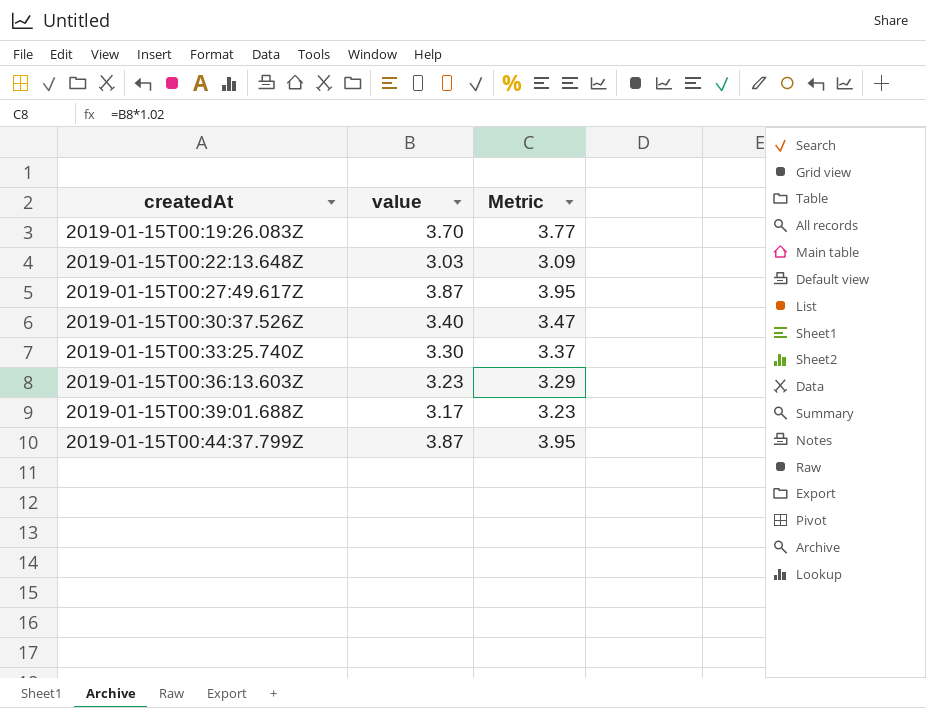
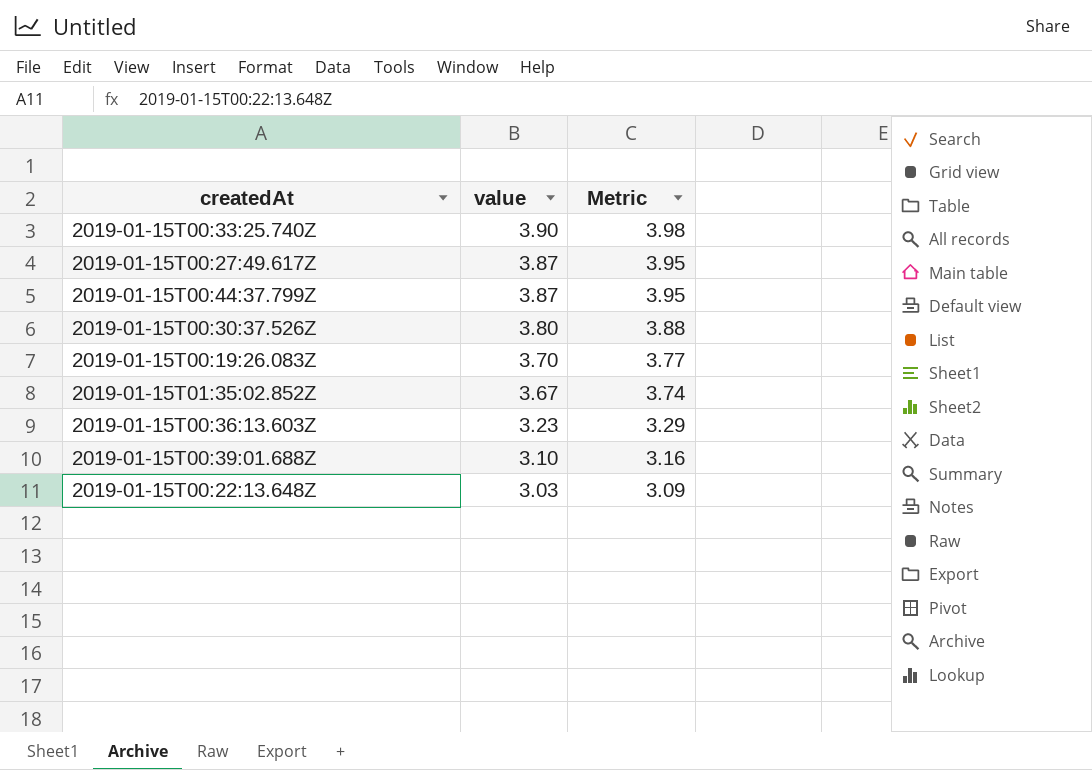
row order: createdAt ascending -> value descending
2019-01-15T00:33:25.740Z | value: 3.30 -> 3.90
2019-01-15T00:33:25.740Z | Metric: 3.37 -> 3.98
2019-01-15T00:30:37.526Z | value: 3.40 -> 3.80
2019-01-15T00:30:37.526Z | Metric: 3.47 -> 3.88
row 2019-01-15T01:35:02.852Z: none -> 3.67 | 3.74
2019-01-15T00:39:01.688Z | value: 3.17 -> 3.10
2019-01-15T00:39:01.688Z | Metric: 3.23 -> 3.16

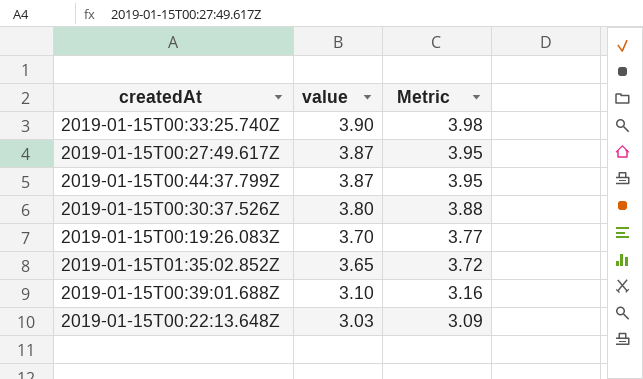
row 2019-01-15T00:36:13.603Z: 3.23 | 3.29 -> none
2019-01-15T01:35:02.852Z | value: 3.67 -> 3.65
2019-01-15T01:35:02.852Z | Metric: 3.74 -> 3.72

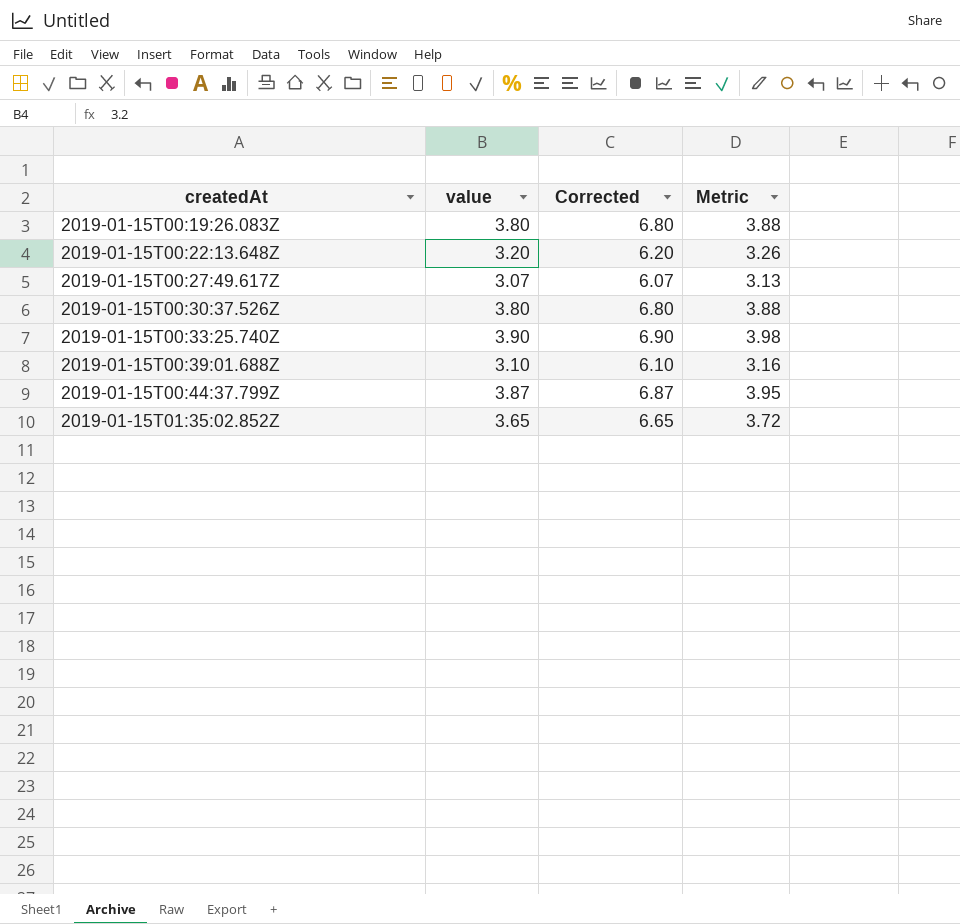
row order: value descending -> createdAt ascending
column Corrected | formula: none -> [value] + 3
2019-01-15T00:19:26.083Z | value: 3.70 -> 3.80
2019-01-15T00:19:26.083Z | Metric: 3.77 -> 3.88
2019-01-15T00:22:13.648Z | value: 3.03 -> 3.20
2019-01-15T00:22:13.648Z | Metric: 3.09 -> 3.26
2019-01-15T00:27:49.617Z | value: 3.87 -> 3.07
2019-01-15T00:27:49.617Z | Metric: 3.95 -> 3.13

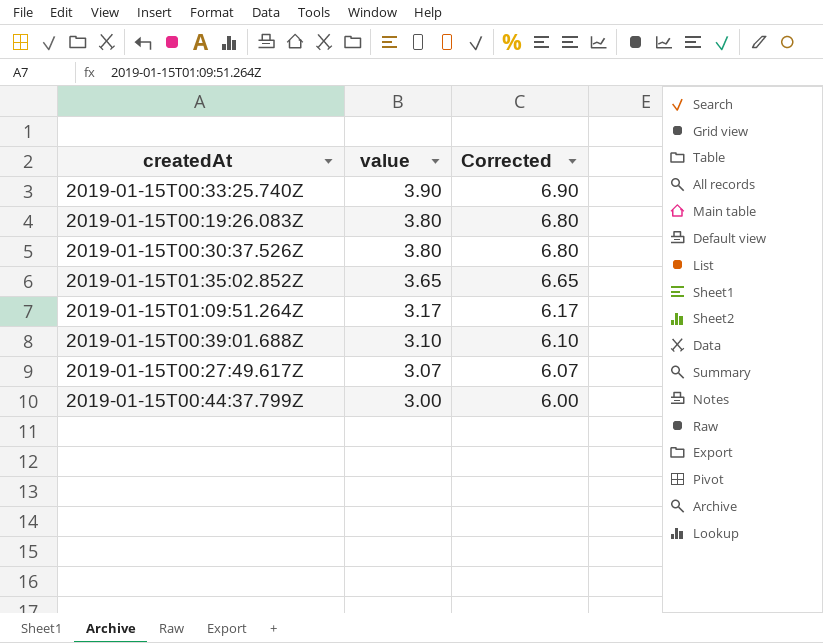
row order: createdAt ascending -> value descending
column Metric | formula: [value] * 1.02 -> none
row 2019-01-15T00:22:13.648Z: 3.20 | 6.20 | 3.26 -> none
row 2019-01-15T01:09:51.264Z: none -> 3.17 | 6.17
2019-01-15T00:44:37.799Z | value: 3.87 -> 3.00
2019-01-15T00:44:37.799Z | Corrected: 6.87 -> 6.00

